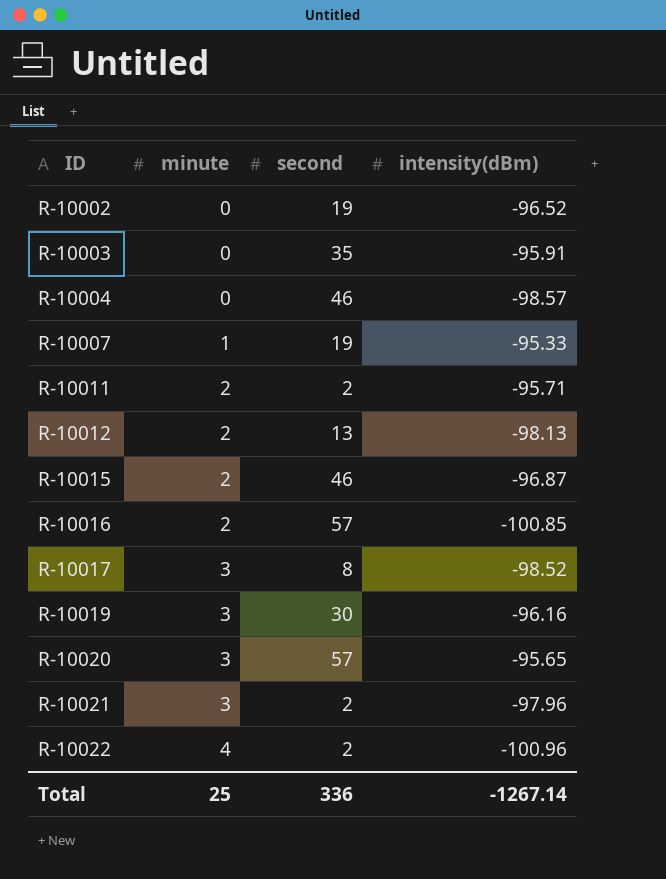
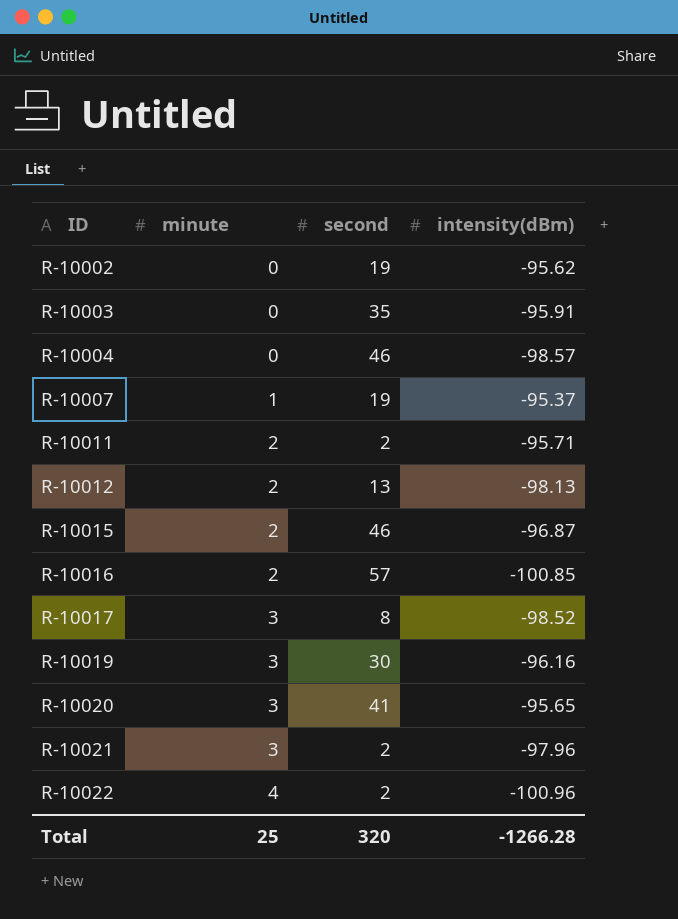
R-10002 | intensity(dBm): -96.52 -> -95.62
R-10007 | intensity(dBm): -95.33 -> -95.37
R-10020 | second: 57 -> 41
Total | second: 336 -> 320
Total | intensity(dBm): -1267.14 -> -1266.28

